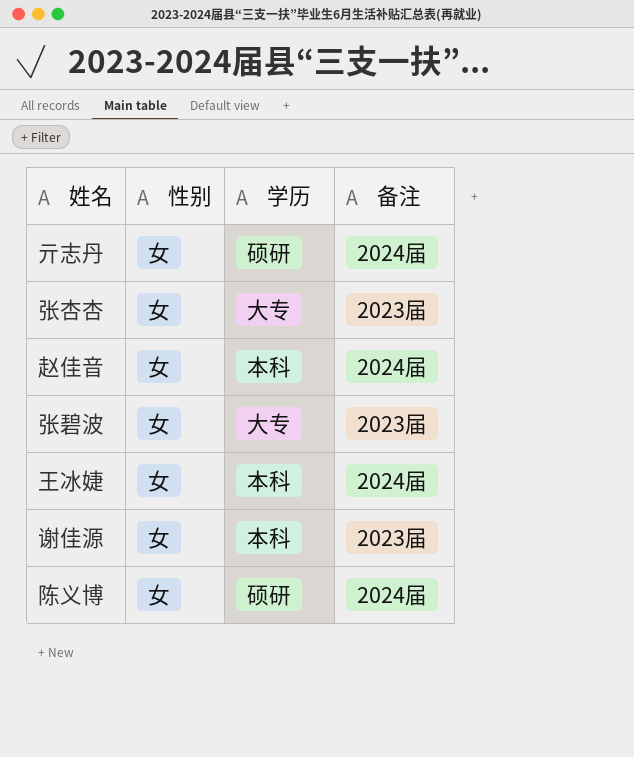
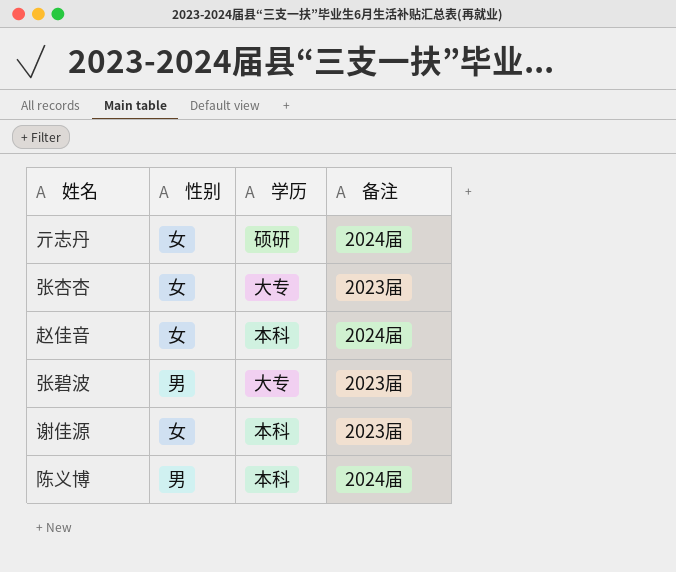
row 王冰婕: 女 | 本科 | 2024届 -> none
张碧波 | 性别: 女 -> 男
陈义博 | 性别: 女 -> 男
陈义博 | 学历: 硕研 -> 本科

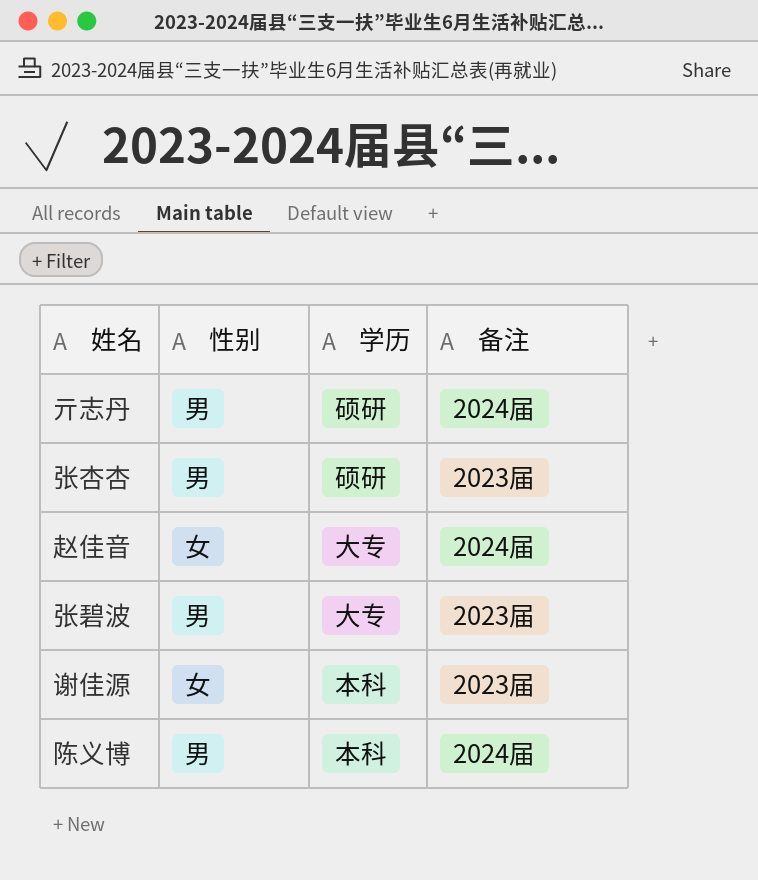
亓志丹 | 性别: 女 -> 男
张杏杏 | 性别: 女 -> 男
张杏杏 | 学历: 大专 -> 硕研
赵佳音 | 学历: 本科 -> 大专

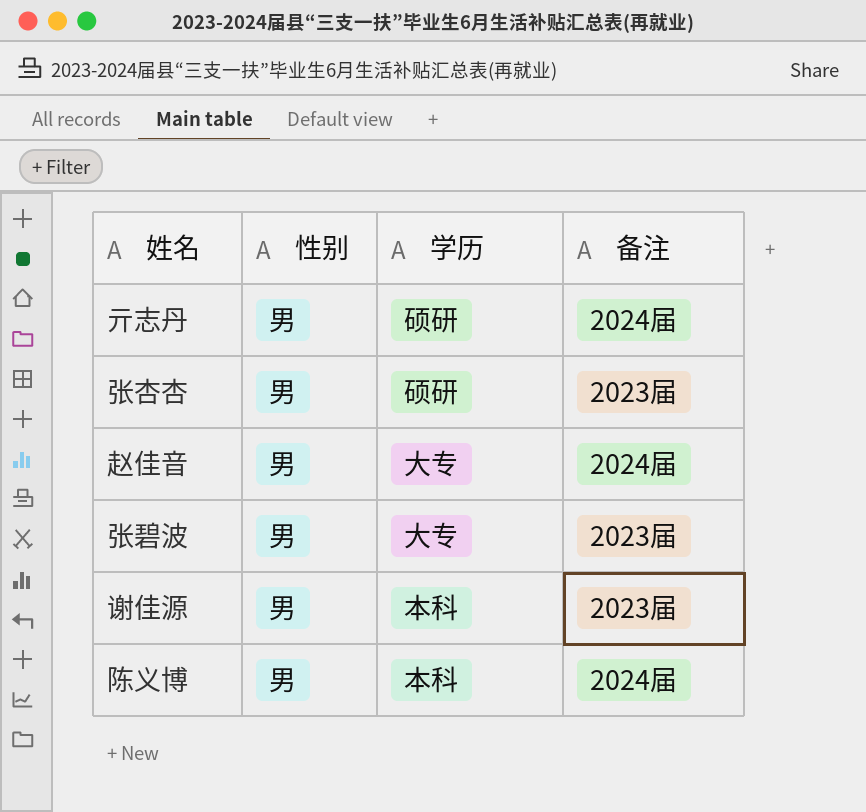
赵佳音 | 性别: 女 -> 男
谢佳源 | 性别: 女 -> 男

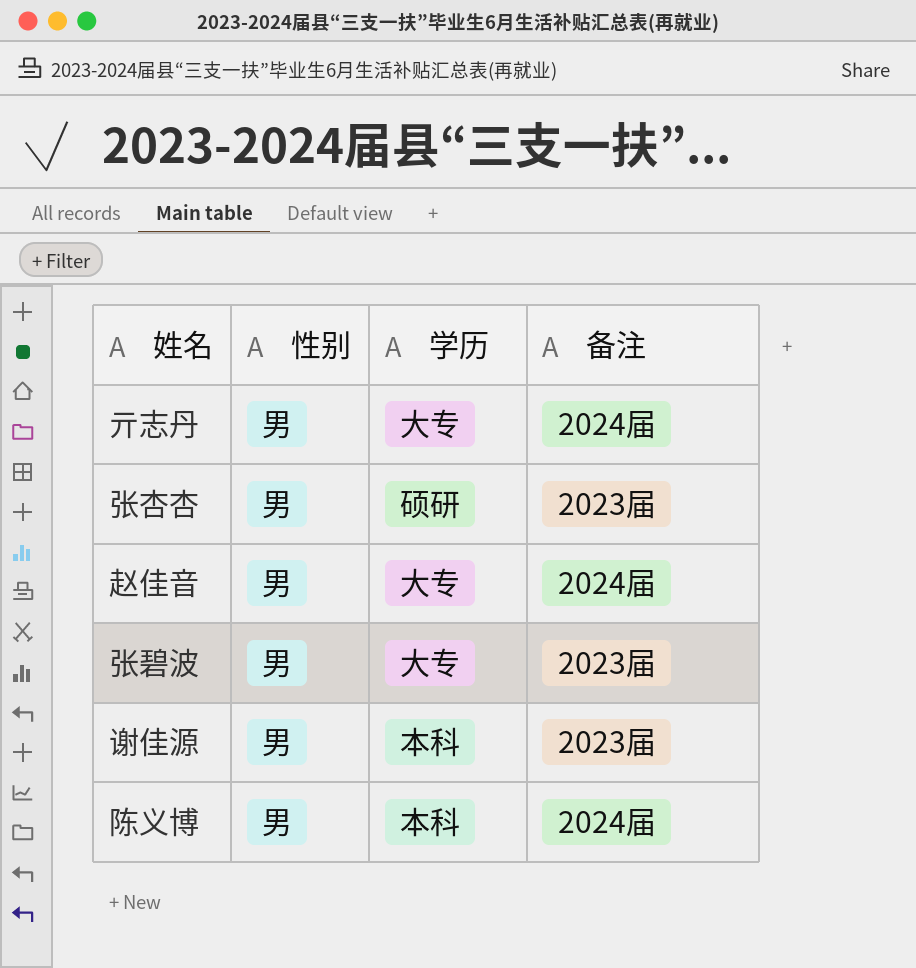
亓志丹 | 学历: 硕研 -> 大专

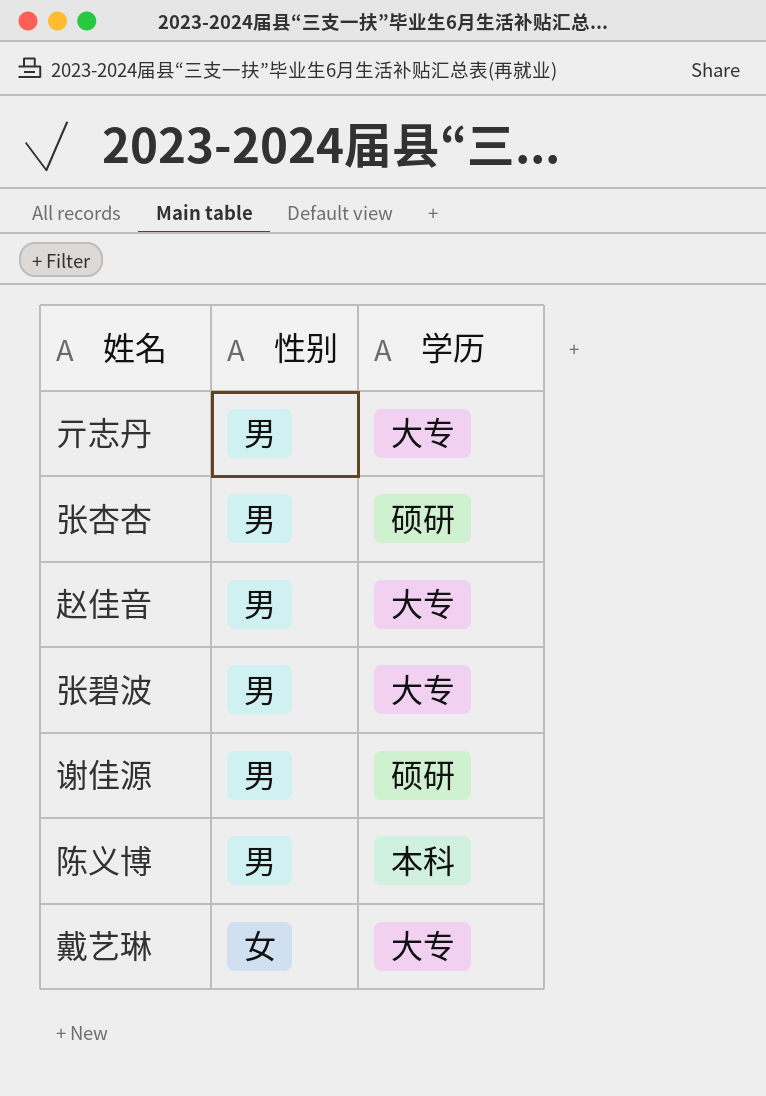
column 备注 | position: 4 -> none
谢佳源 | 学历: 本科 -> 硕研
row 戴艺琳: none -> 女 | 大专

